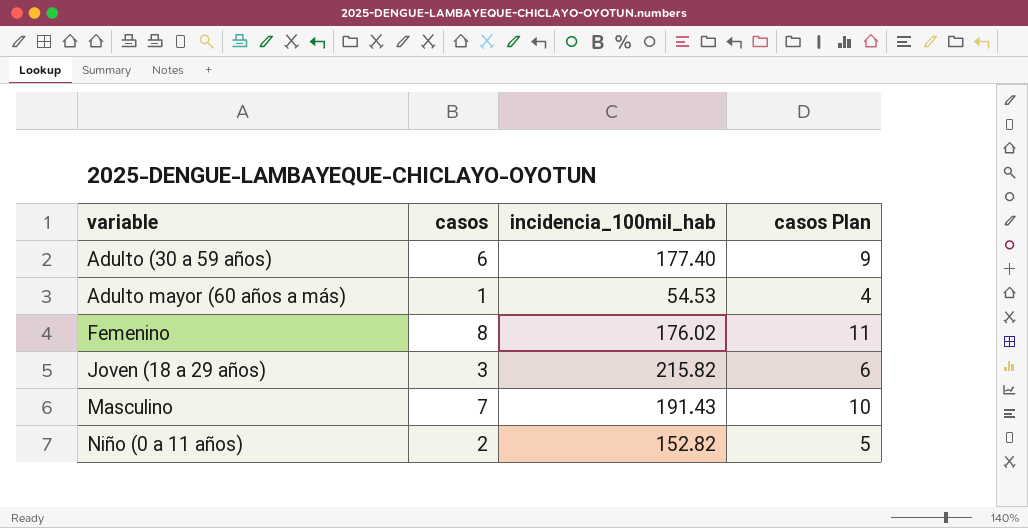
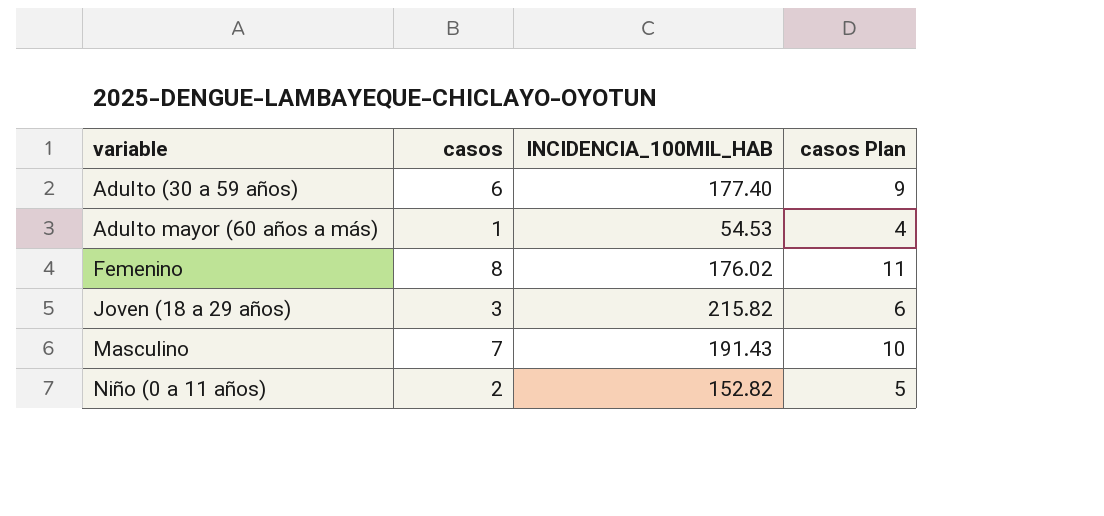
column name: incidencia_100mil_hab -> INCIDENCIA_100MIL_HAB

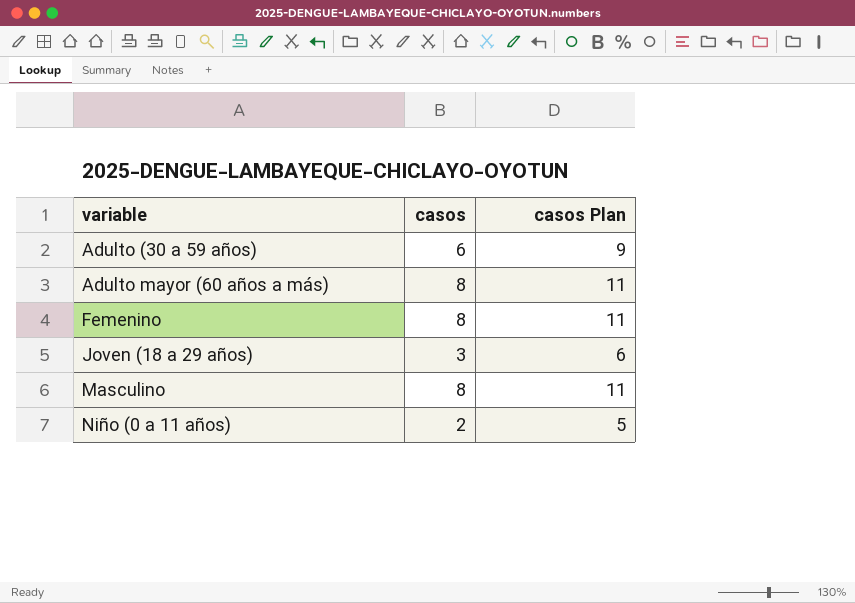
column INCIDENCIA_100MIL_HAB | position: 3 -> none
Adulto mayor (60 años a más) | casos: 1 -> 8
Adulto mayor (60 años a más) | casos Plan: 4 -> 11
Masculino | casos: 7 -> 8
Masculino | casos Plan: 10 -> 11

